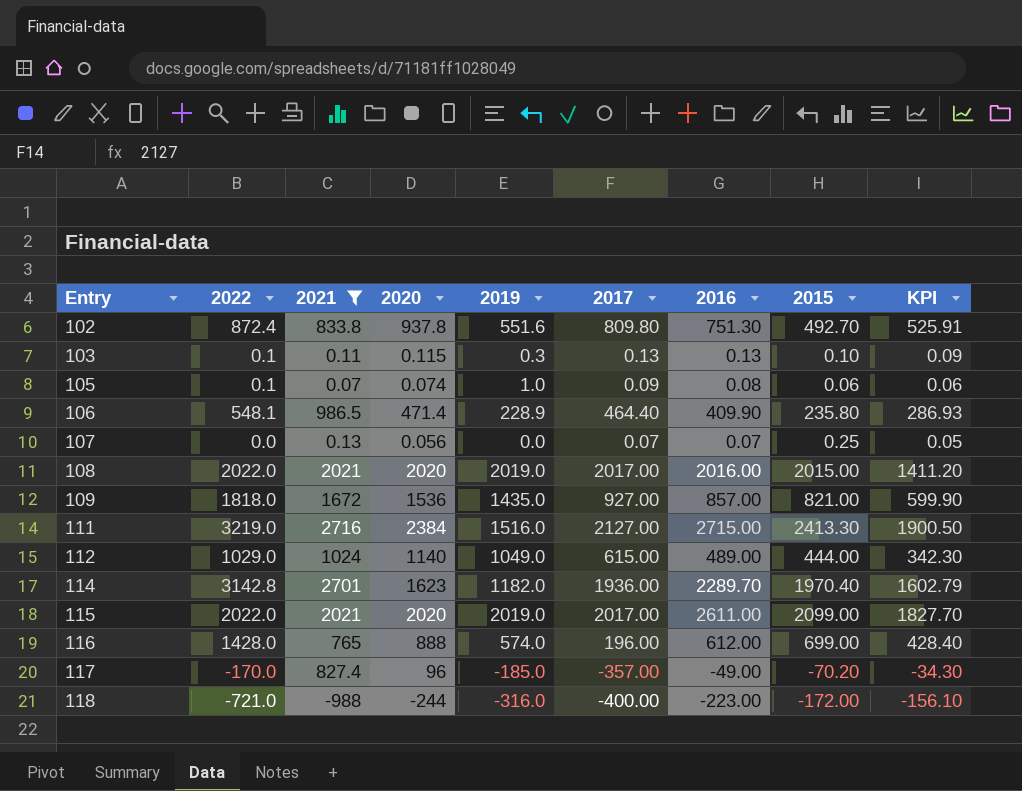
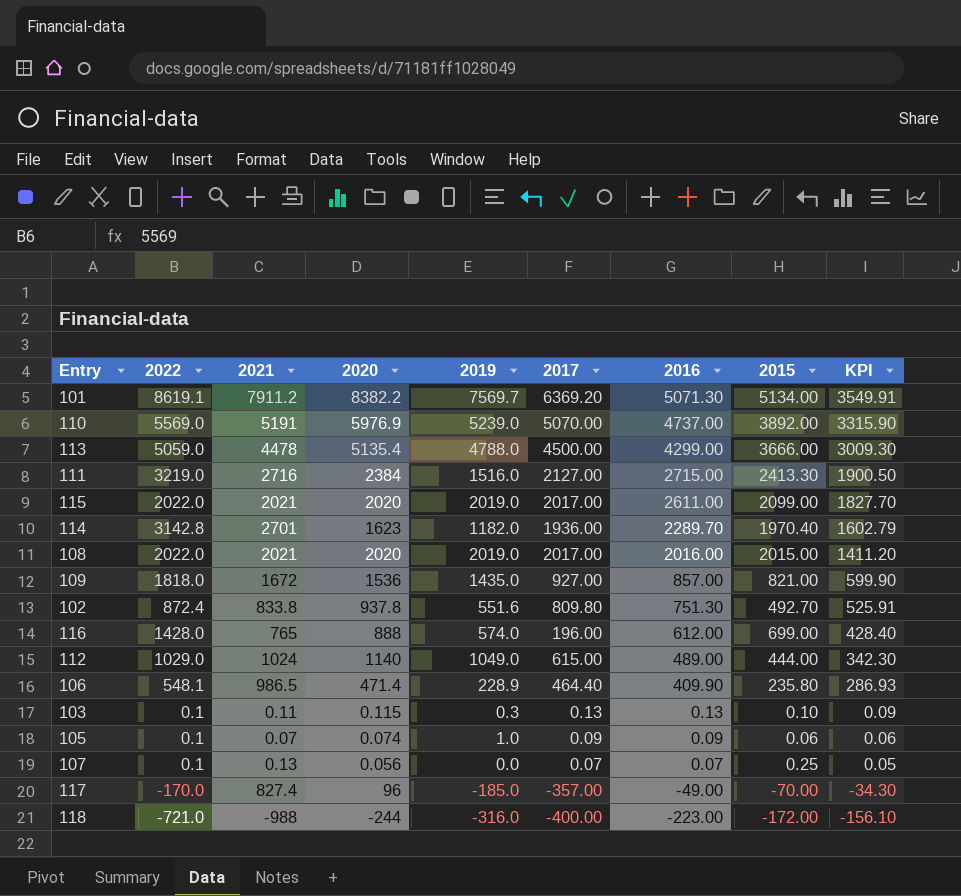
filter: 2021 <= 2716 -> none
row order: Entry ascending -> 2016 descending
105 | 2016: 0.08 -> 0.09
107 | 2022: 0.0 -> 0.1
117 | 2015: -70.20 -> -70.00

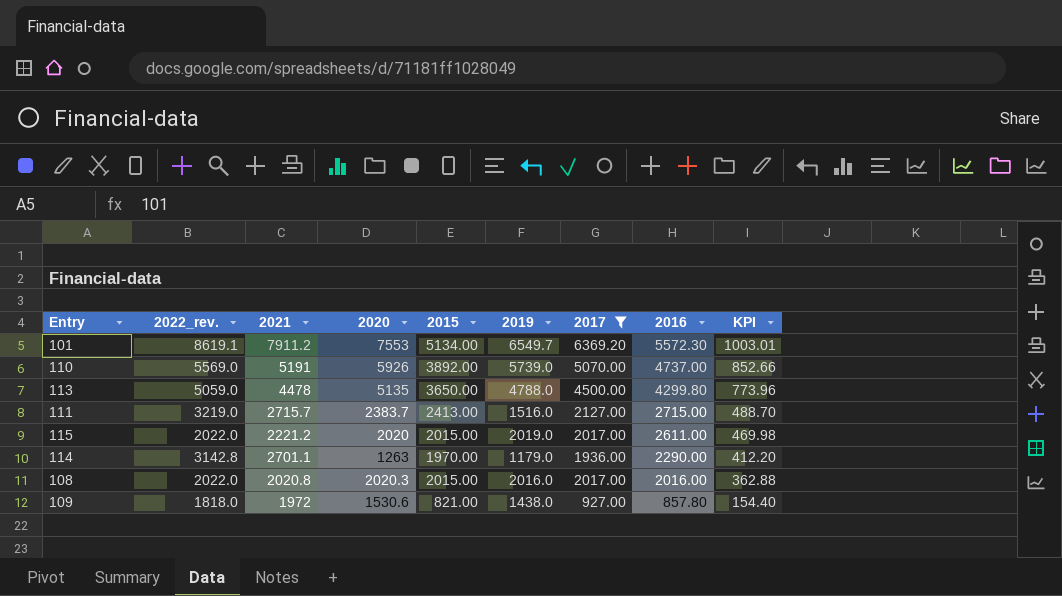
filter: none -> 2017 >= 927.00
column name: 2022 -> 2022_rev.
column 2015 | position: 8 -> 5
column KPI | formula: [2016] * 0.7 -> [2016] * 0.18
101 | 2020: 8382.2 -> 7553
101 | 2019: 7569.7 -> 6549.7
101 | 2016: 5071.30 -> 5572.30
110 | 2020: 5976.9 -> 5926
110 | 2019: 5239.0 -> 5739.0
113 | 2020: 5135.4 -> 5135
113 | 2015: 3666.00 -> 3650.00
113 | 2016: 4299.00 -> 4299.80
111 | 2021: 2716 -> 2715.7
111 | 2020: 2384 -> 2383.7
111 | 2015: 2413.30 -> 2413.00
115 | 2021: 2021 -> 2221.2
115 | 2015: 2099.00 -> 2015.00
114 | 2021: 2701 -> 2701.1
114 | 2020: 1623 -> 1263
114 | 2015: 1970.40 -> 1970.00
114 | 2019: 1182.0 -> 1179.0
114 | 2016: 2289.70 -> 2290.00
108 | 2021: 2021 -> 2020.8
108 | 2020: 2020 -> 2020.3
108 | 2019: 2019.0 -> 2016.0
109 | 2021: 1672 -> 1972
109 | 2020: 1536 -> 1530.6
109 | 2019: 1435.0 -> 1438.0
109 | 2016: 857.00 -> 857.80

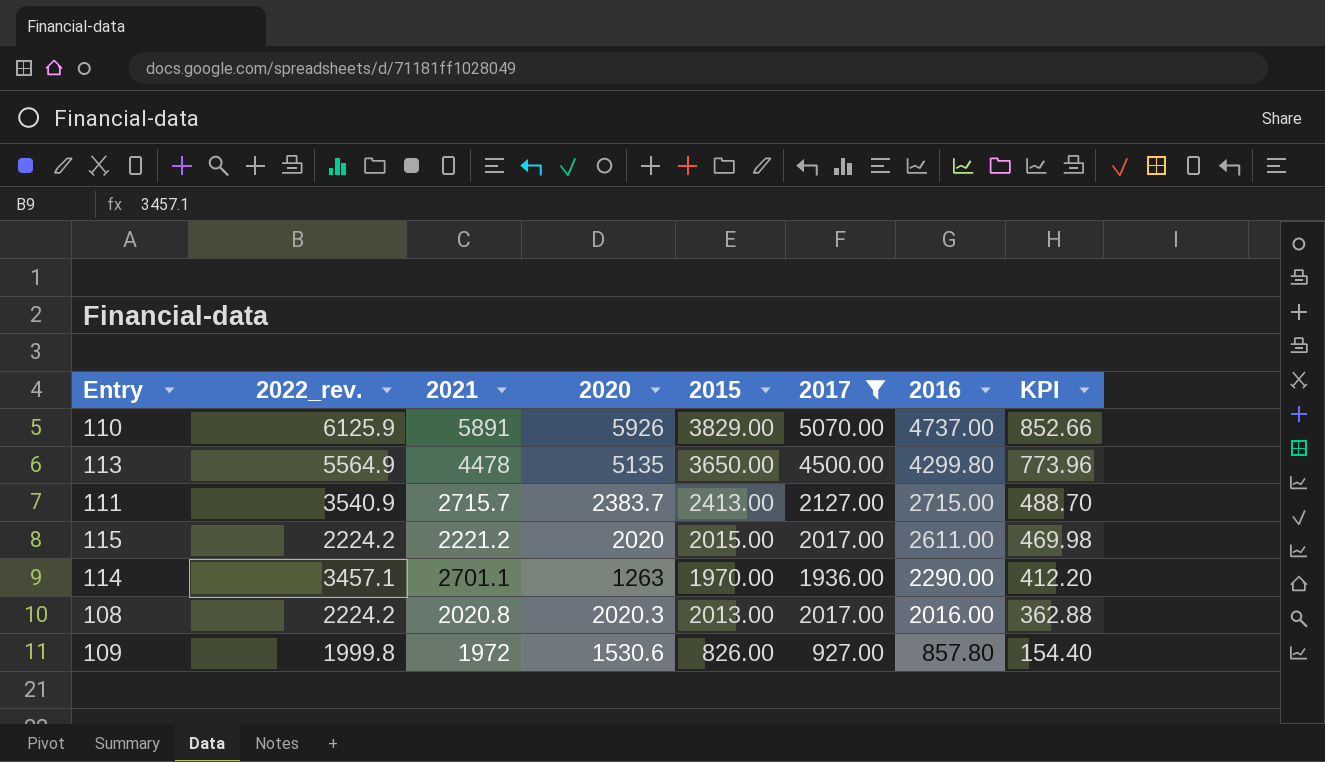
column 2019 | position: 6 -> none
row 101: 8619.1 | 7911.2 | 7553 | 5134.00 | 6549.7 | 6369.20 | 5572.30 | 1003.01 -> none
110 | 2022_rev.: 5569.0 -> 6125.9
110 | 2021: 5191 -> 5891
110 | 2015: 3892.00 -> 3829.00
113 | 2022_rev.: 5059.0 -> 5564.9
111 | 2022_rev.: 3219.0 -> 3540.9
115 | 2022_rev.: 2022.0 -> 2224.2
114 | 2022_rev.: 3142.8 -> 3457.1
108 | 2022_rev.: 2022.0 -> 2224.2
108 | 2015: 2015.00 -> 2013.00
109 | 2022_rev.: 1818.0 -> 1999.8
109 | 2015: 821.00 -> 826.00

